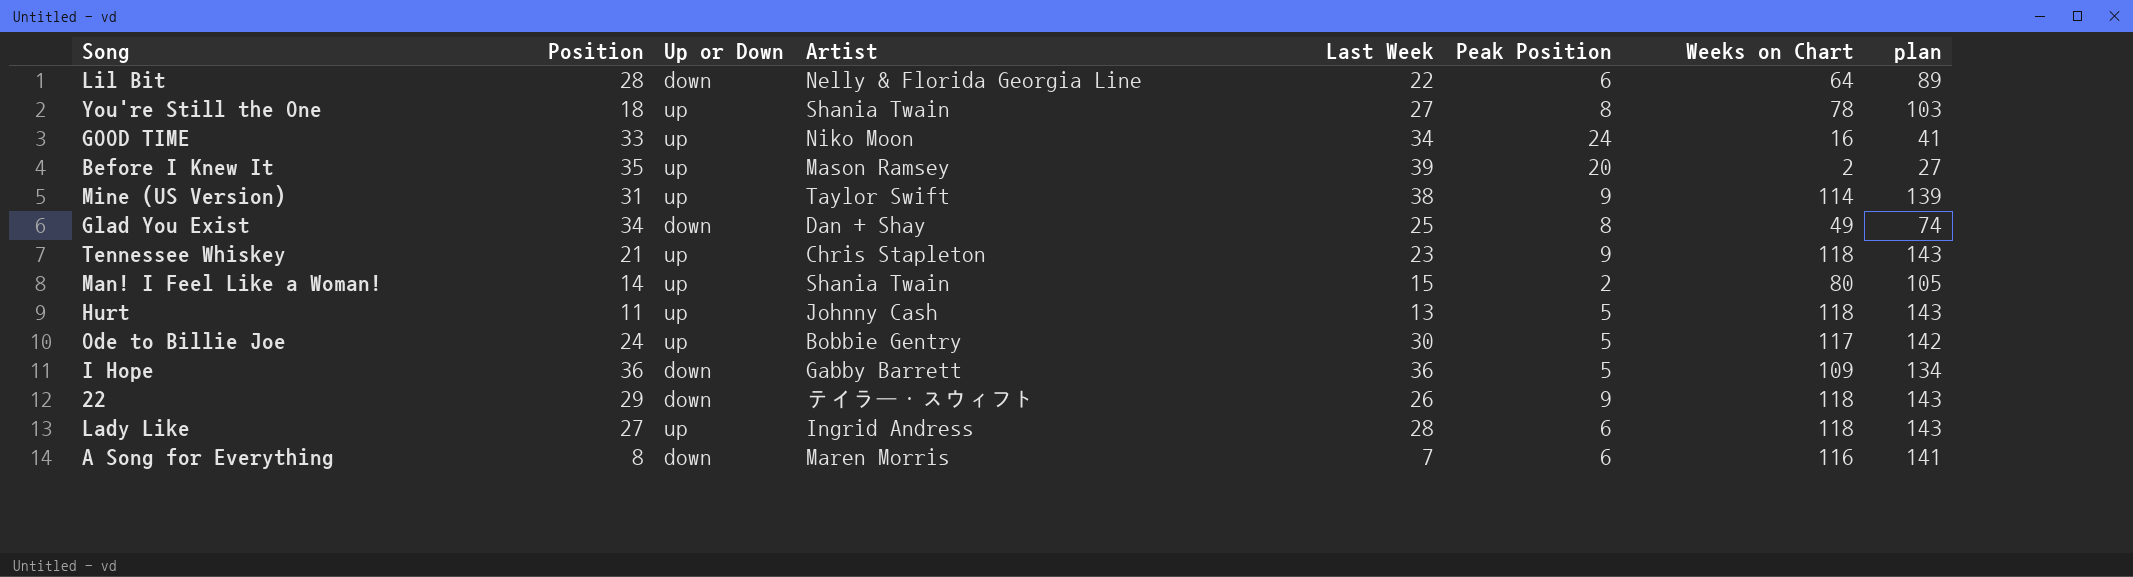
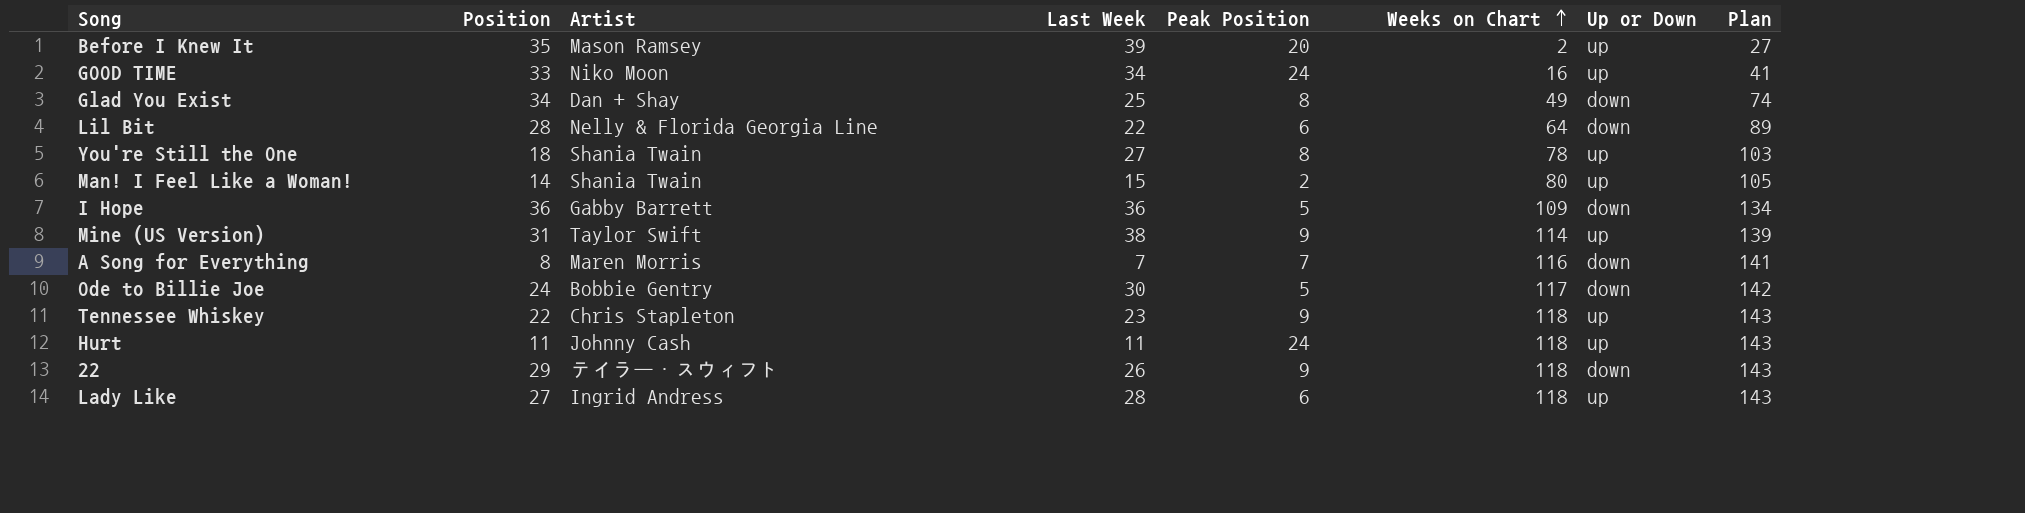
row order: none -> Weeks on Chart ascending
column Up or Down | position: 3 -> 7
column name: plan -> Plan
A Song for Everything | Peak Position: 6 -> 7
Ode to Billie Joe | Up or Down: up -> down
Tennessee Whiskey | Position: 21 -> 22
Hurt | Last Week: 13 -> 11
Hurt | Peak Position: 5 -> 24

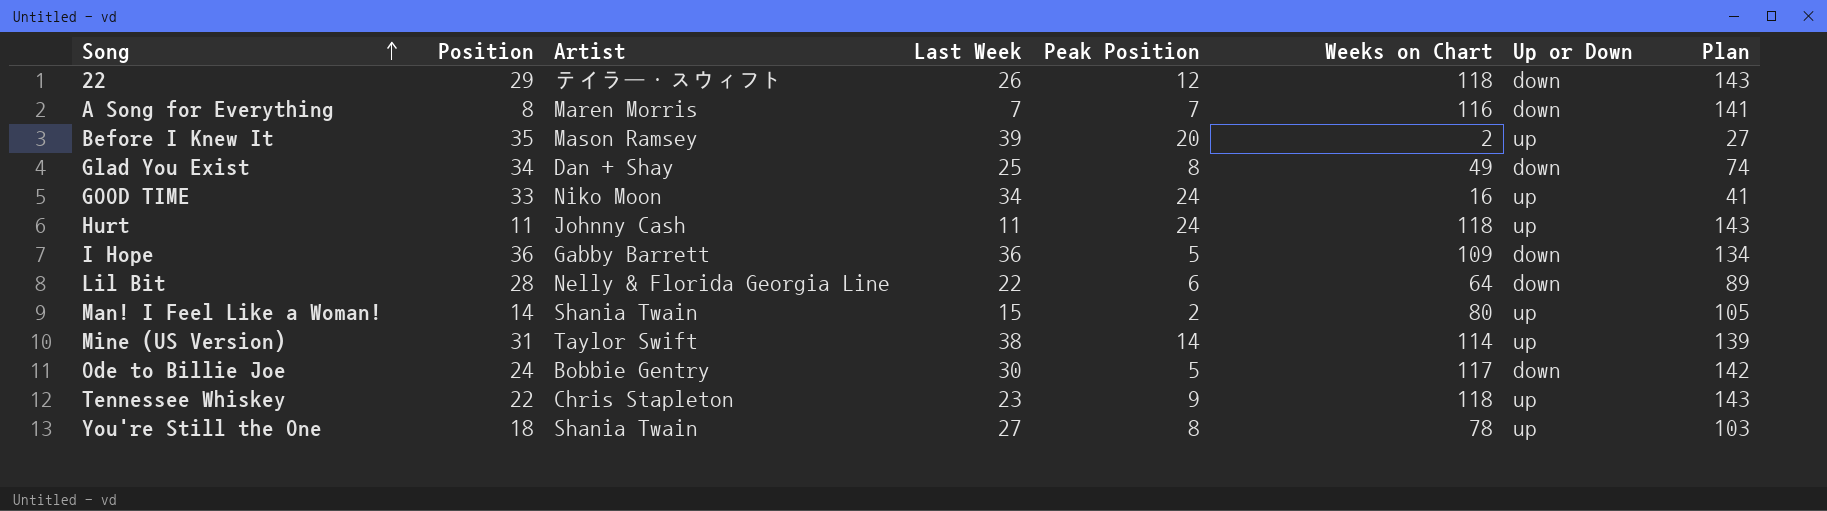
row order: Weeks on Chart ascending -> Song ascending
row Lady Like: 27 | Ingrid Andress | 28 | 6 | 118 | up | 143 -> none
22 | Peak Position: 9 -> 12
Mine (US Version) | Peak Position: 9 -> 14

